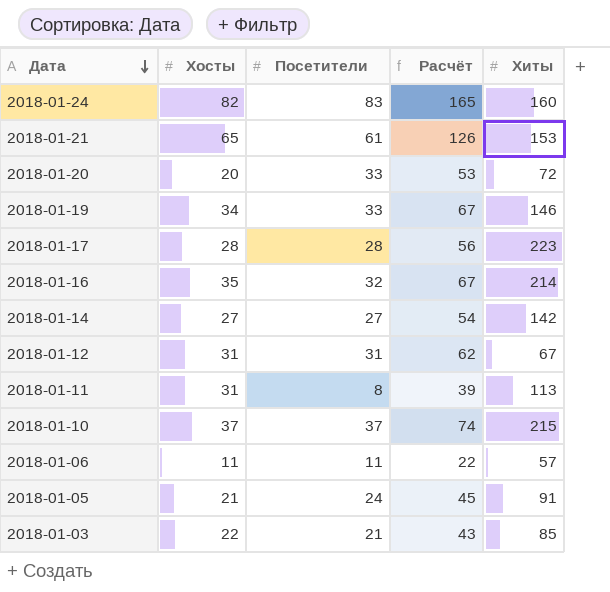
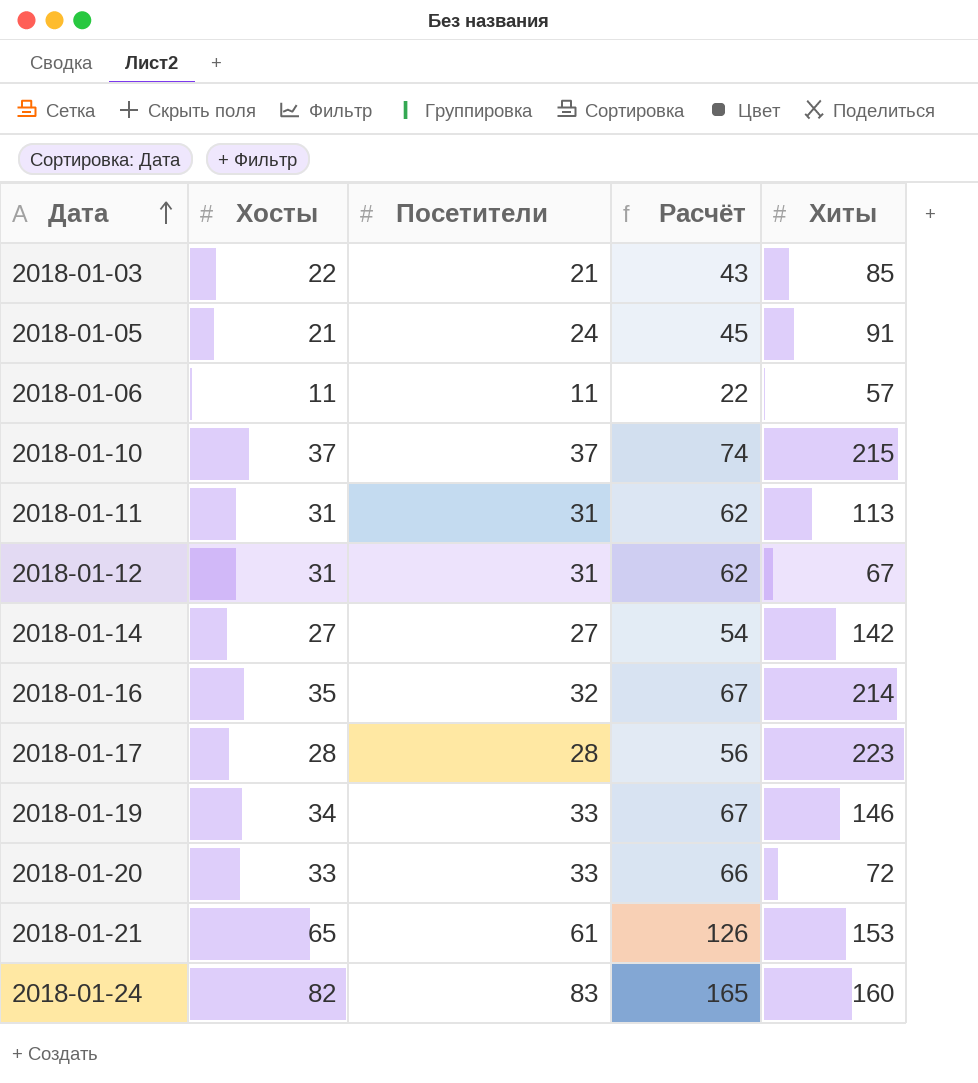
row order: Дата descending -> Дата ascending
2018-01-11 | Посетители: 8 -> 31
2018-01-11 | Расчёт: 39 -> 62
2018-01-20 | Хосты: 20 -> 33
2018-01-20 | Расчёт: 53 -> 66

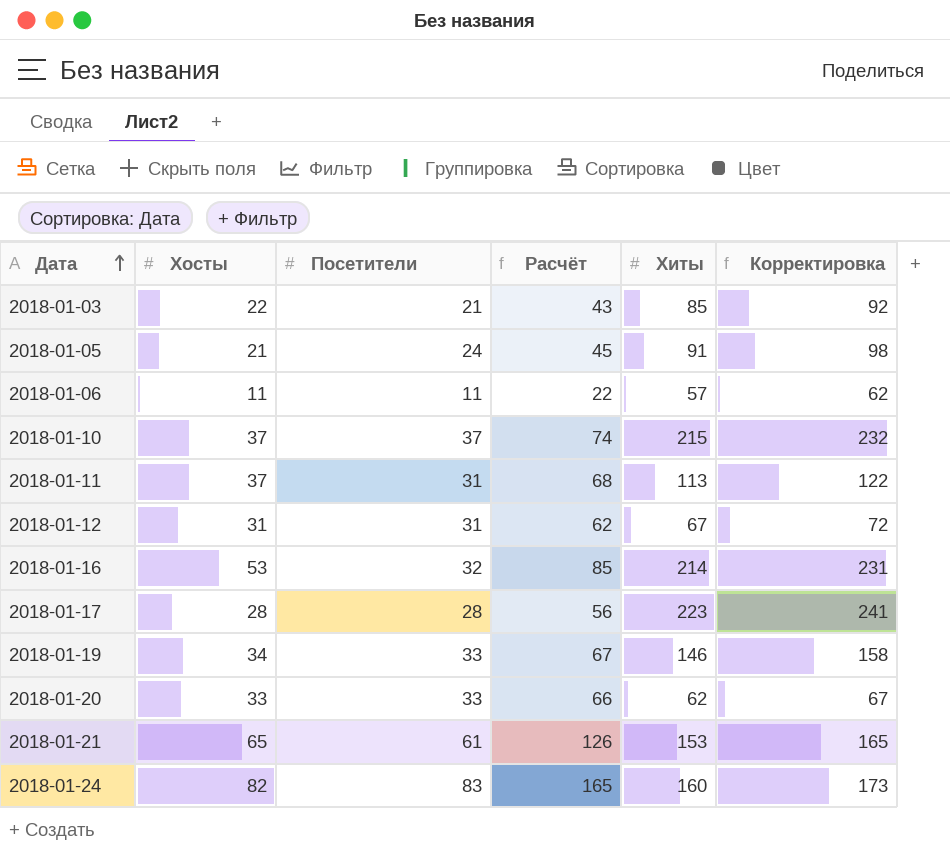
column Корректировка | formula: none -> [Хиты] * 1,08
row 2018-01-14: 27 | 27 | 54 | 142 -> none
2018-01-11 | Хосты: 31 -> 37
2018-01-11 | Расчёт: 62 -> 68
2018-01-16 | Хосты: 35 -> 53
2018-01-16 | Расчёт: 67 -> 85
2018-01-20 | Хиты: 72 -> 62

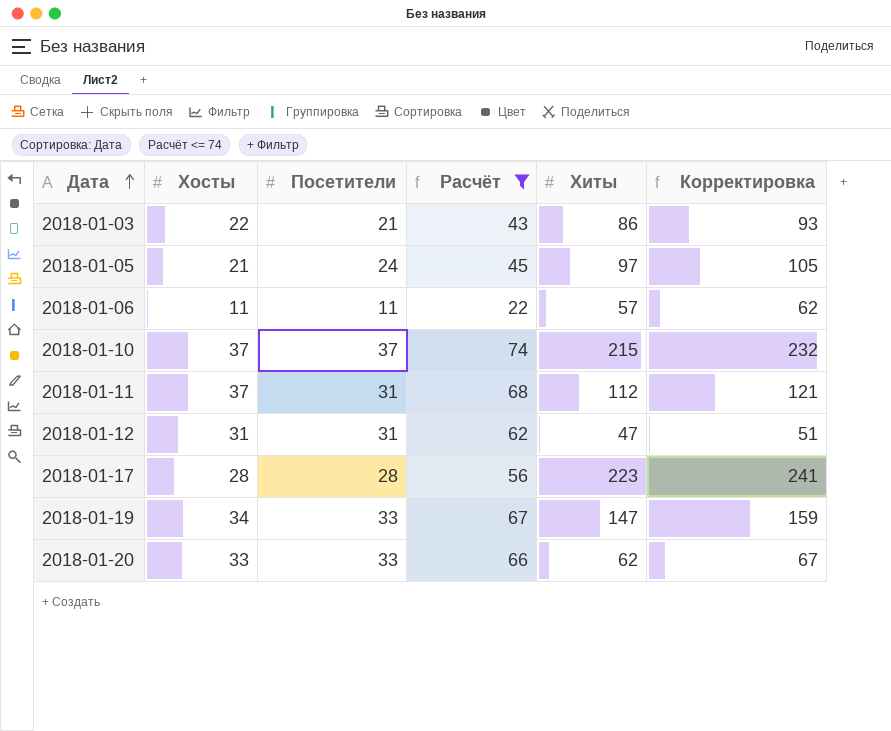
filter: none -> Расчёт <= 74
2018-01-03 | Хиты: 85 -> 86
2018-01-03 | Корректировка: 92 -> 93
2018-01-05 | Хиты: 91 -> 97
2018-01-05 | Корректировка: 98 -> 105
2018-01-11 | Хиты: 113 -> 112
2018-01-11 | Корректировка: 122 -> 121
2018-01-12 | Хиты: 67 -> 47
2018-01-12 | Корректировка: 72 -> 51
2018-01-19 | Хиты: 146 -> 147
2018-01-19 | Корректировка: 158 -> 159

